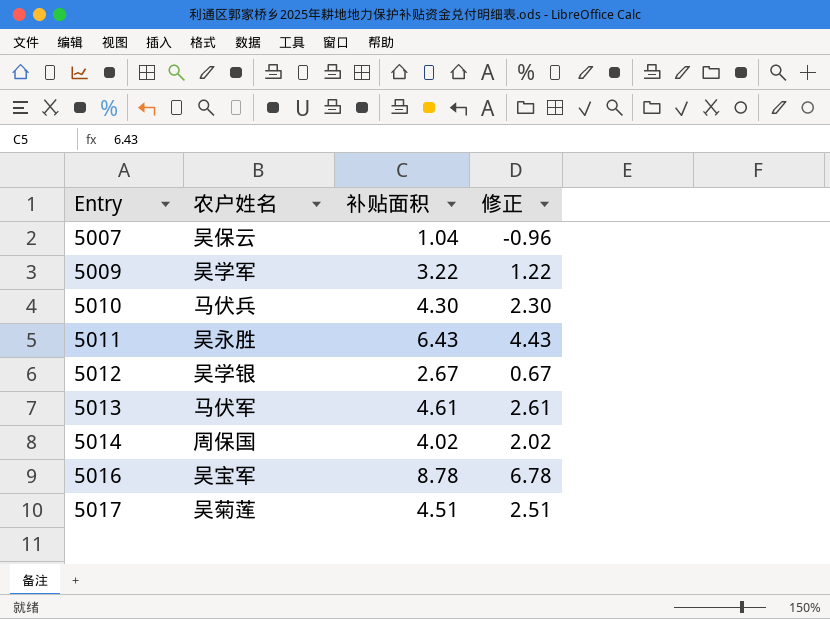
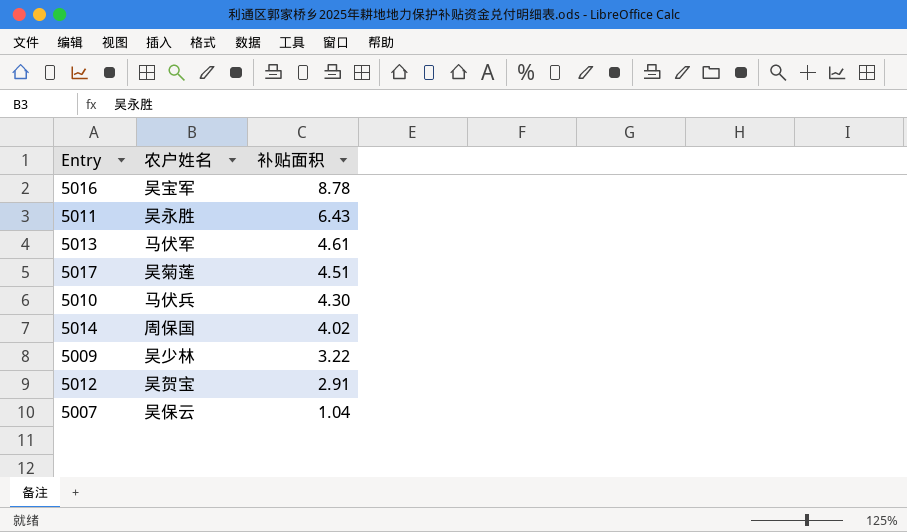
row order: Entry ascending -> 补贴面积 descending
column 修正 | formula: [补贴面积] - 2 -> none
5009 | 农户姓名: 吴学军 -> 吴少林
5012 | 农户姓名: 吴学银 -> 吴贺宝
5012 | 补贴面积: 2.67 -> 2.91

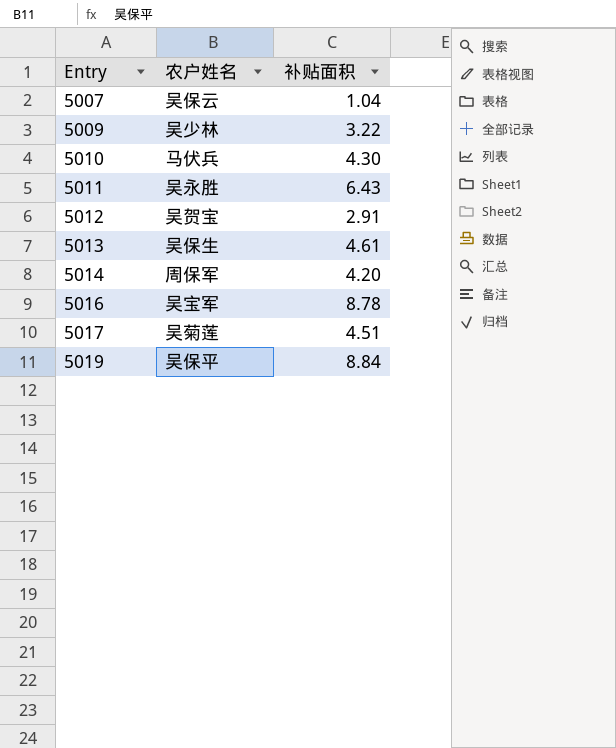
row order: 补贴面积 descending -> Entry ascending
5013 | 农户姓名: 马伏军 -> 吴保生
5014 | 农户姓名: 周保国 -> 周保军
5014 | 补贴面积: 4.02 -> 4.20
row 5019: none -> 吴保平 | 8.84

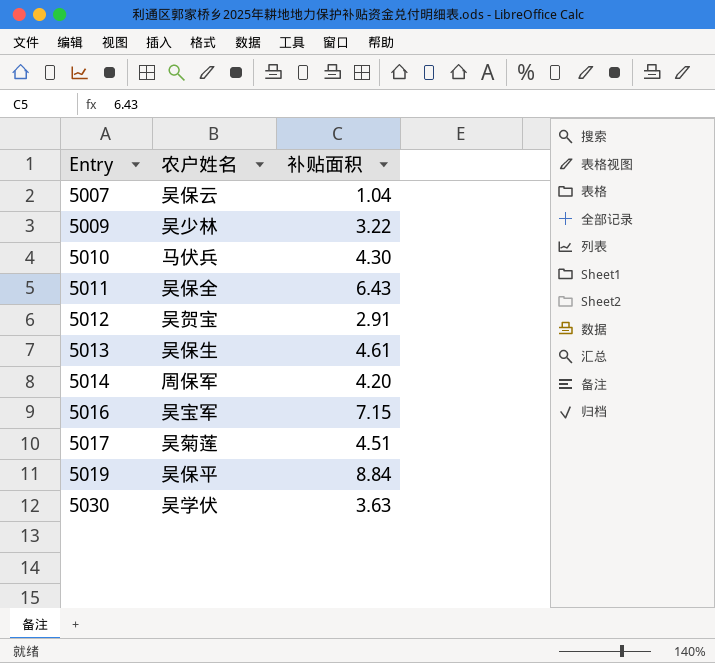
5011 | 农户姓名: 吴永胜 -> 吴保全
5016 | 补贴面积: 8.78 -> 7.15
row 5030: none -> 吴学伏 | 3.63

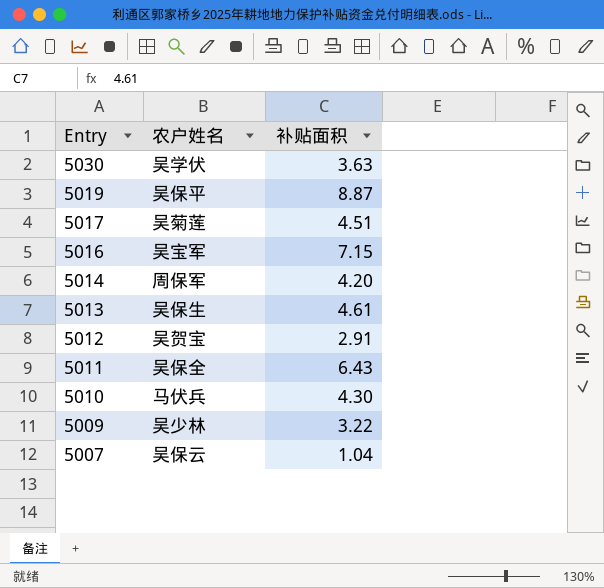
row order: Entry ascending -> Entry descending
5019 | 补贴面积: 8.84 -> 8.87

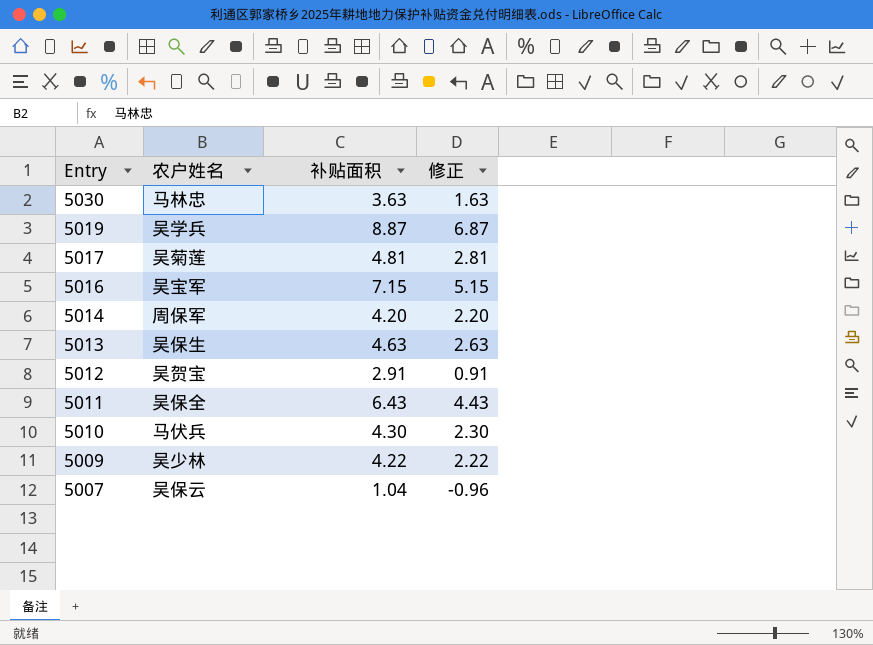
column 修正 | formula: none -> [补贴面积] - 2
5030 | 农户姓名: 吴学伏 -> 马林忠
5019 | 农户姓名: 吴保平 -> 吴学兵
5017 | 补贴面积: 4.51 -> 4.81
5013 | 补贴面积: 4.61 -> 4.63
5009 | 补贴面积: 3.22 -> 4.22

